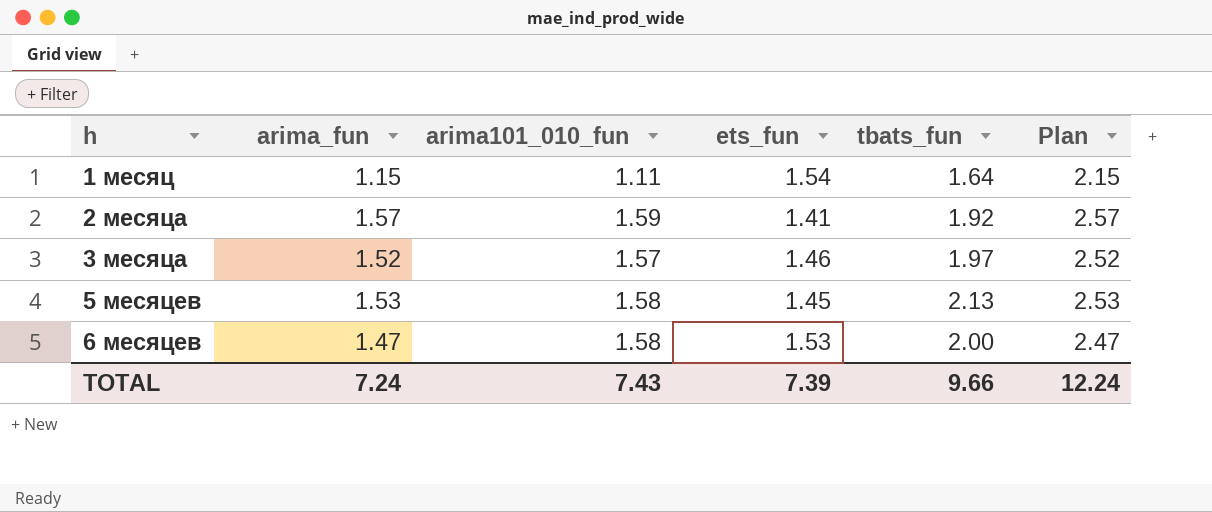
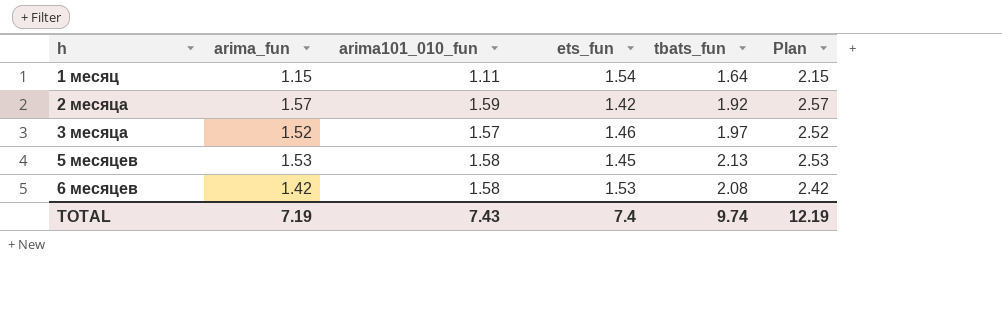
2 месяца | ets_fun: 1.41 -> 1.42
6 месяцев | arima_fun: 1.47 -> 1.42
6 месяцев | tbats_fun: 2.00 -> 2.08
6 месяцев | Plan: 2.47 -> 2.42
TOTAL | arima_fun: 7.24 -> 7.19
TOTAL | ets_fun: 7.39 -> 7.4
TOTAL | tbats_fun: 9.66 -> 9.74
TOTAL | Plan: 12.24 -> 12.19

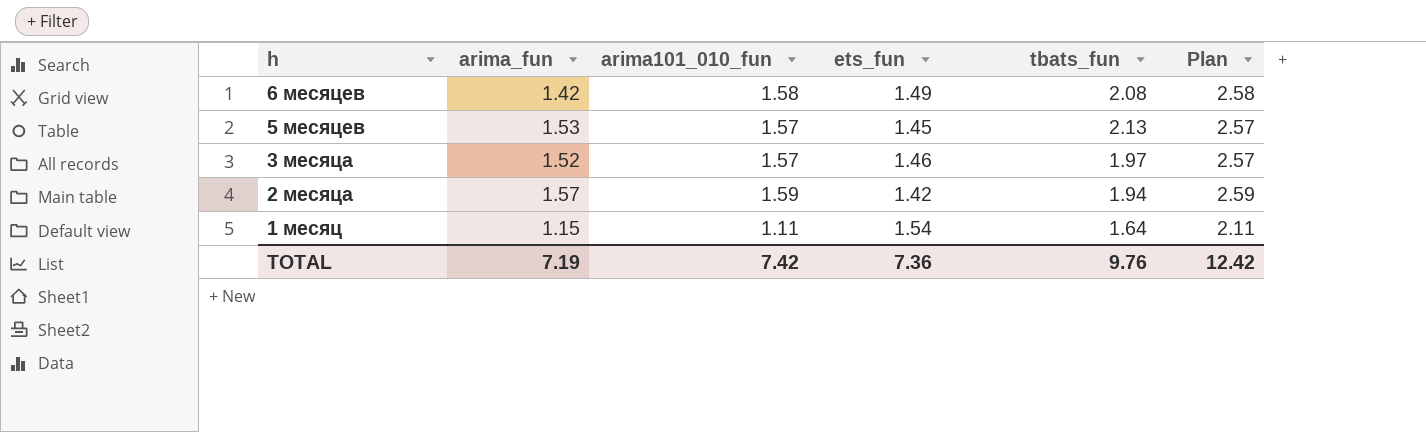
row order: h ascending -> h descending
column Plan | formula: [arima_fun] + 1 -> [arima101_010_fun] + 1
6 месяцев | ets_fun: 1.53 -> 1.49
5 месяцев | arima101_010_fun: 1.58 -> 1.57
2 месяца | tbats_fun: 1.92 -> 1.94
TOTAL | arima101_010_fun: 7.43 -> 7.42
TOTAL | ets_fun: 7.4 -> 7.36
TOTAL | tbats_fun: 9.74 -> 9.76
TOTAL | Plan: 12.19 -> 12.42

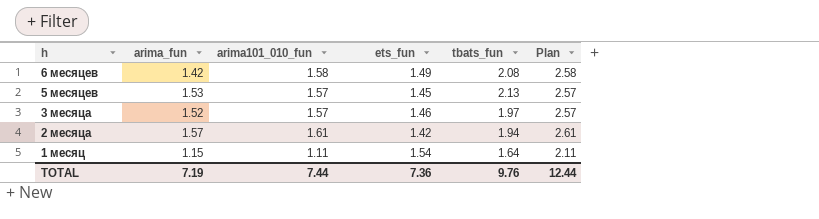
2 месяца | arima101_010_fun: 1.59 -> 1.61
2 месяца | Plan: 2.59 -> 2.61
TOTAL | arima101_010_fun: 7.42 -> 7.44
TOTAL | Plan: 12.42 -> 12.44

